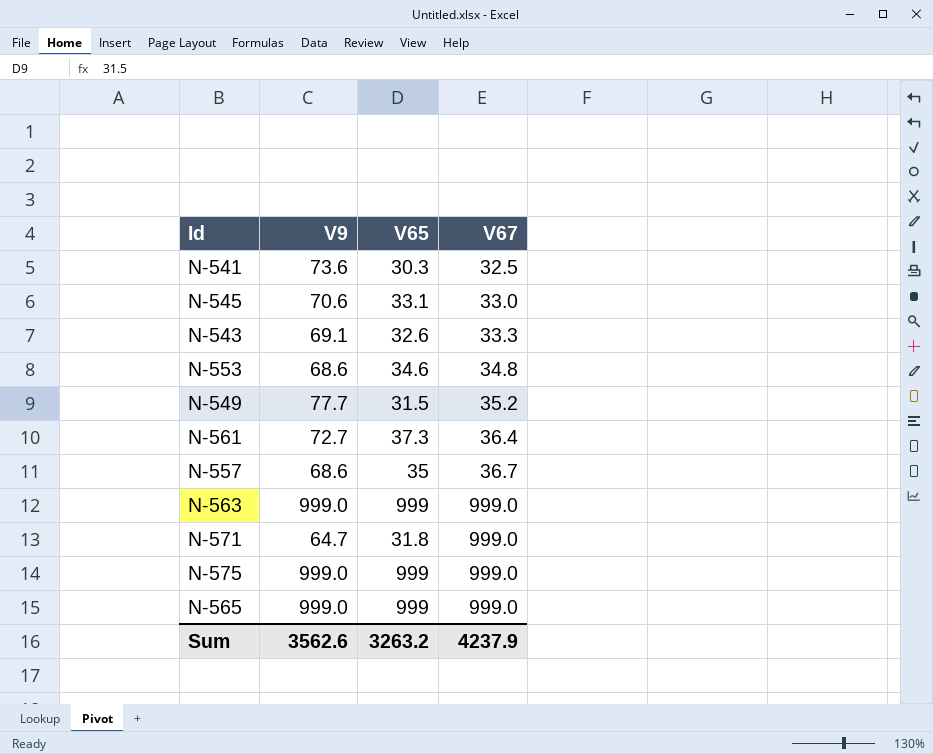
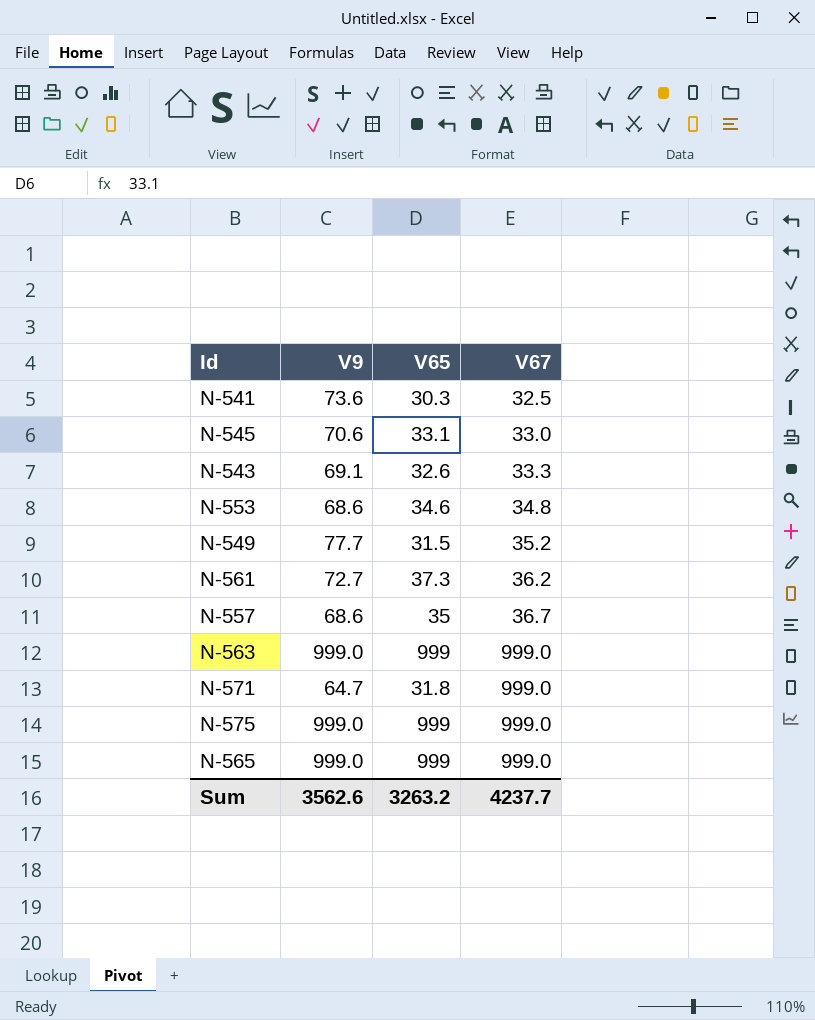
N-561 | V67: 36.4 -> 36.2
Sum | V67: 4237.9 -> 4237.7

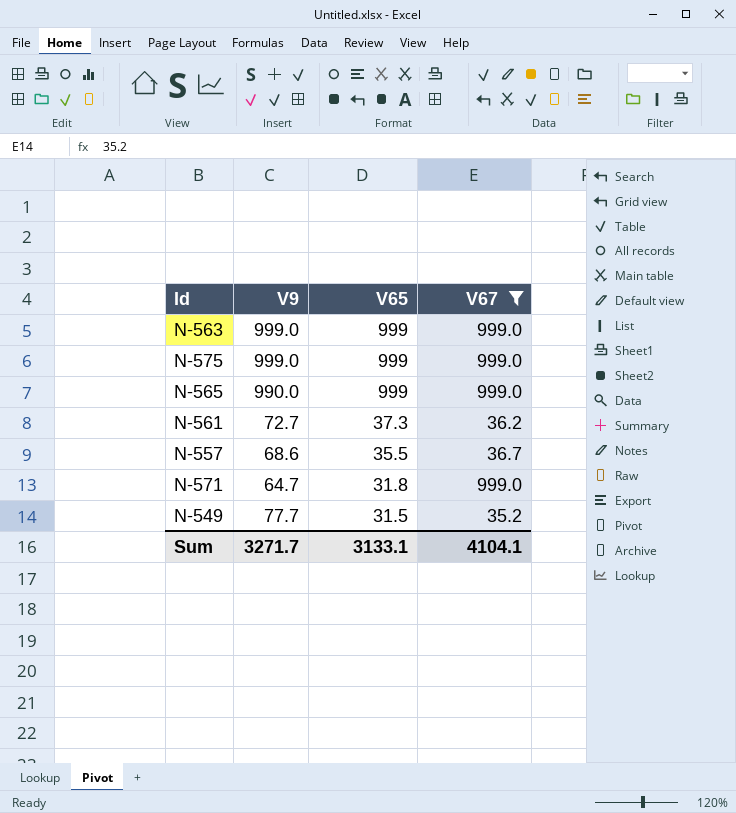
filter: none -> V67 >= 35.2
row order: V67 ascending -> V65 descending
N-565 | V9: 999.0 -> 990.0
N-557 | V65: 35 -> 35.5
Sum | V9: 3562.6 -> 3271.7
Sum | V65: 3263.2 -> 3133.1
Sum | V67: 4237.7 -> 4104.1

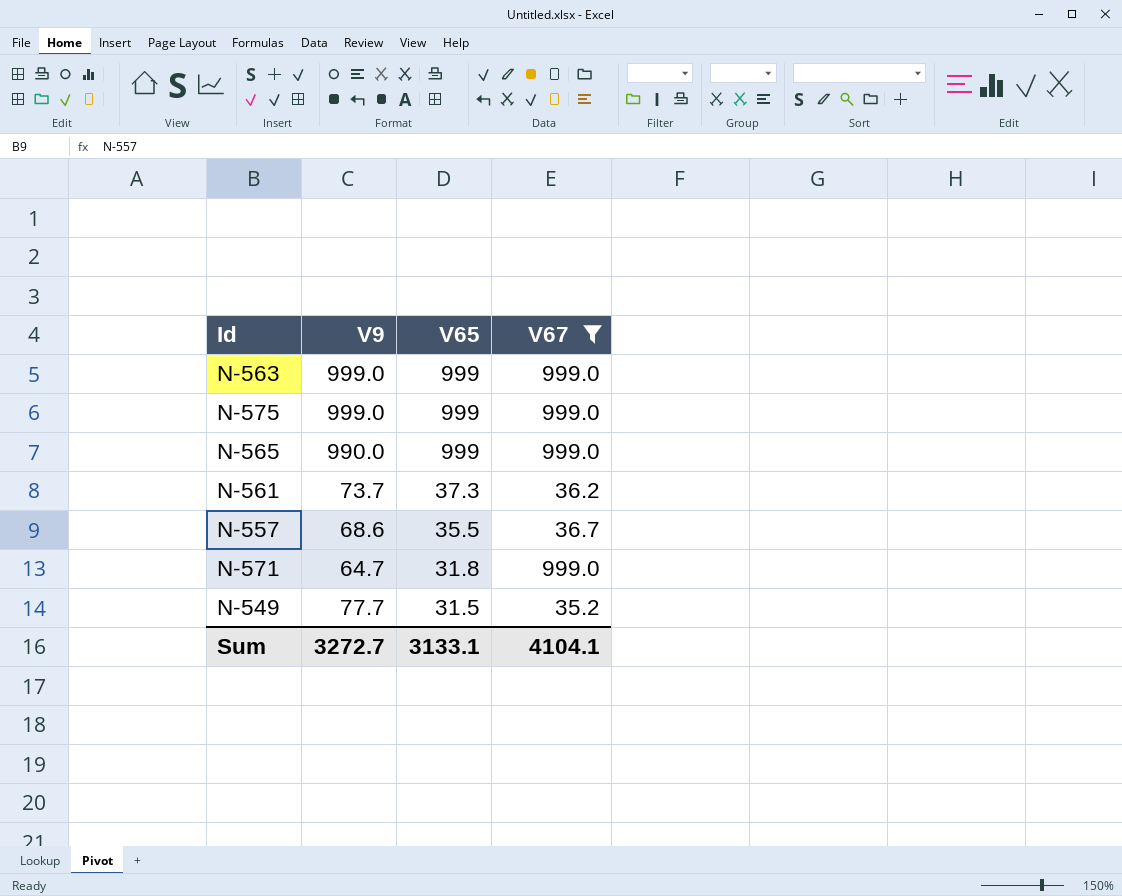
N-561 | V9: 72.7 -> 73.7
Sum | V9: 3271.7 -> 3272.7

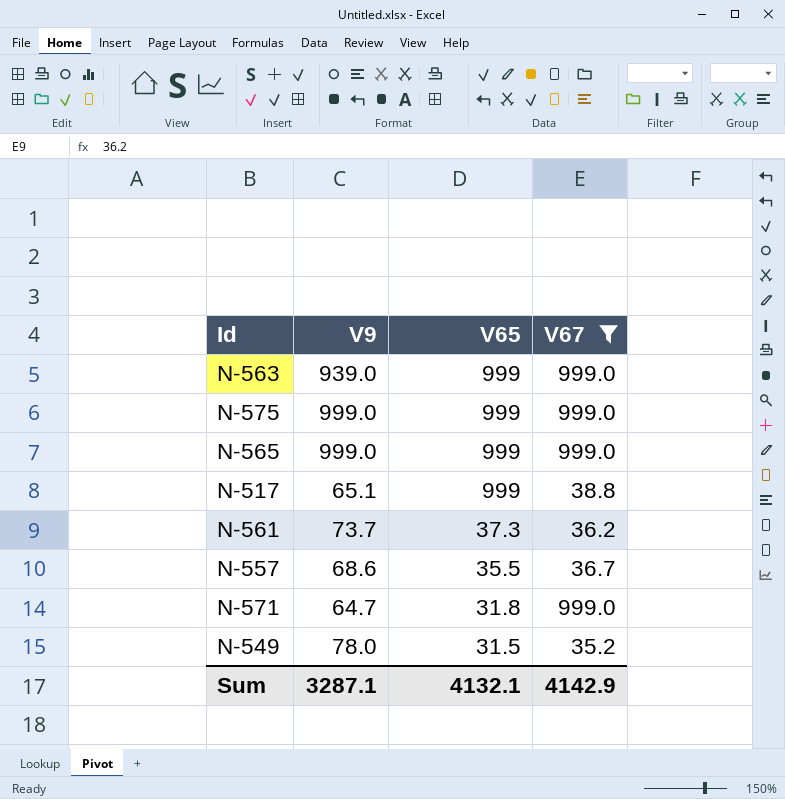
N-563 | V9: 999.0 -> 939.0
N-565 | V9: 990.0 -> 999.0
row N-517: none -> 65.1 | 999 | 38.8
N-549 | V9: 77.7 -> 78.0
Sum | V9: 3272.7 -> 3287.1
Sum | V65: 3133.1 -> 4132.1
Sum | V67: 4104.1 -> 4142.9

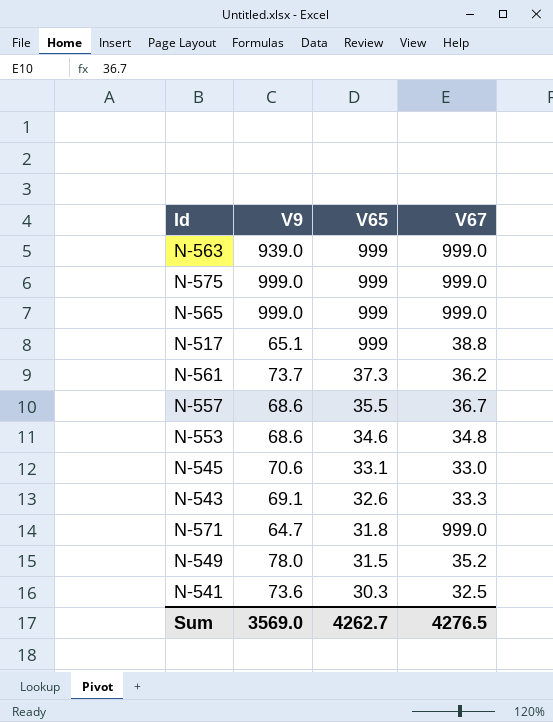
filter: V67 >= 35.2 -> none
Sum | V9: 3287.1 -> 3569.0
Sum | V65: 4132.1 -> 4262.7
Sum | V67: 4142.9 -> 4276.5

